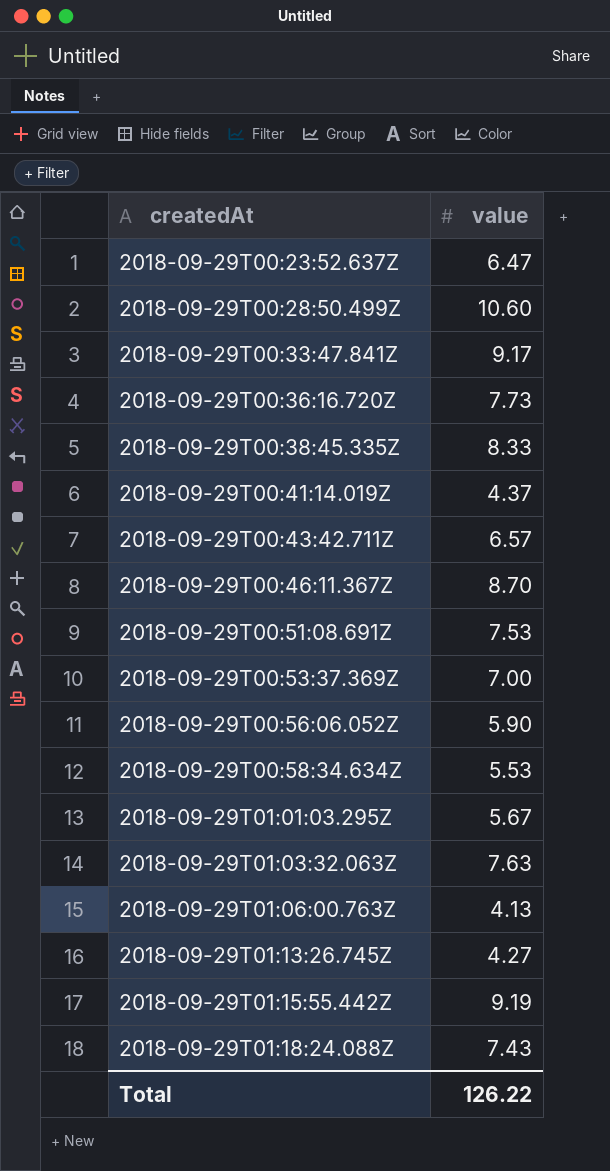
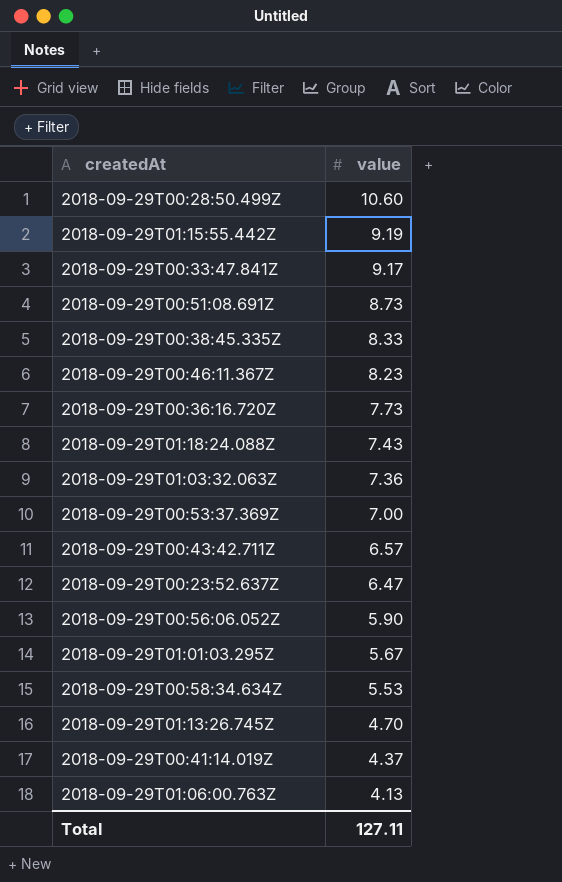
row order: createdAt ascending -> value descending
2018-09-29T00:51:08.691Z | value: 7.53 -> 8.73
2018-09-29T00:46:11.367Z | value: 8.70 -> 8.23
2018-09-29T01:03:32.063Z | value: 7.63 -> 7.36
2018-09-29T01:13:26.745Z | value: 4.27 -> 4.70
Total | value: 126.22 -> 127.11

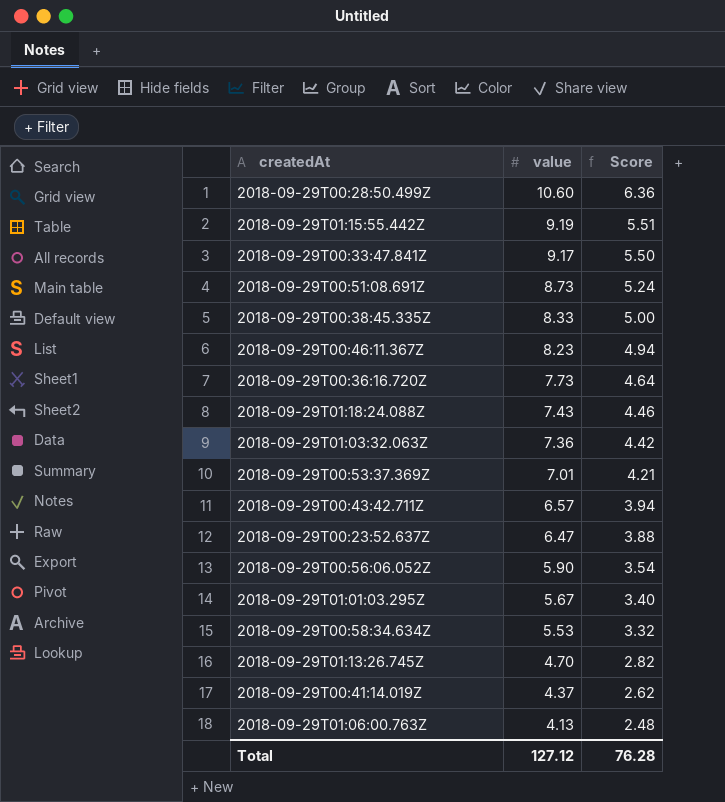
column Score | formula: none -> [value] * 0.6
2018-09-29T00:53:37.369Z | value: 7.00 -> 7.01
Total | value: 127.11 -> 127.12

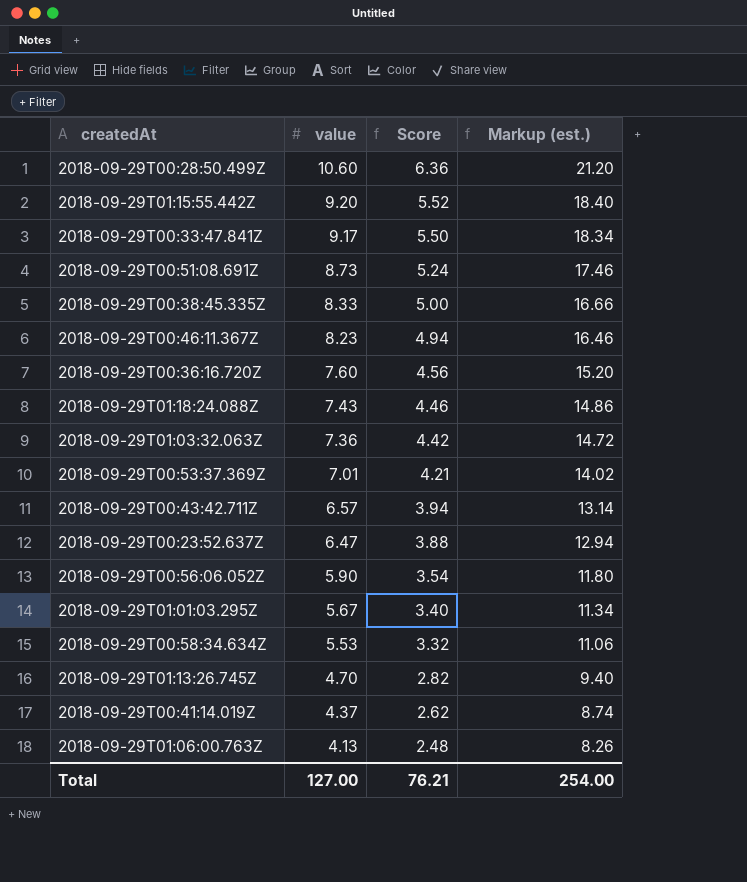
column Markup (est.) | formula: none -> [value] * 2
2018-09-29T01:15:55.442Z | value: 9.19 -> 9.20
2018-09-29T01:15:55.442Z | Score: 5.51 -> 5.52
2018-09-29T00:36:16.720Z | value: 7.73 -> 7.60
2018-09-29T00:36:16.720Z | Score: 4.64 -> 4.56
Total | value: 127.12 -> 127.00
Total | Score: 76.28 -> 76.21

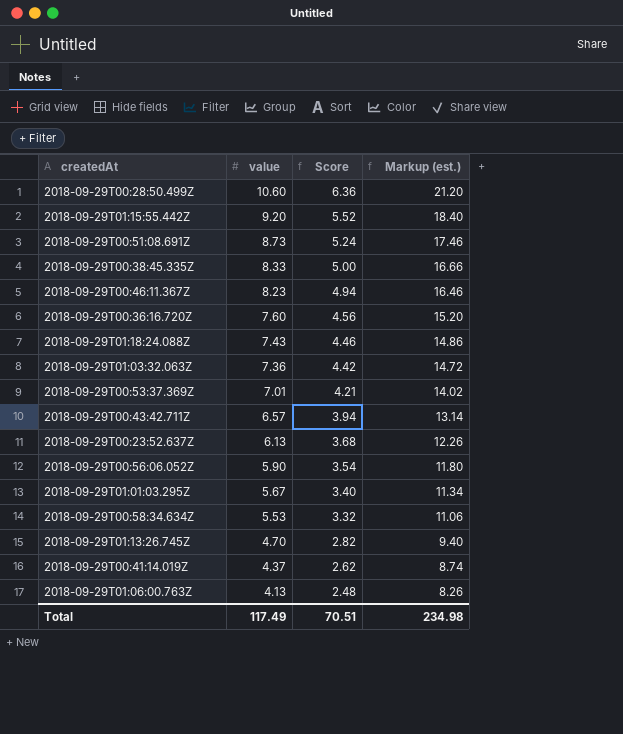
row 2018-09-29T00:33:47.841Z: 9.17 | 5.50 | 18.34 -> none
2018-09-29T00:23:52.637Z | value: 6.47 -> 6.13
2018-09-29T00:23:52.637Z | Score: 3.88 -> 3.68
2018-09-29T00:23:52.637Z | Markup (est.): 12.94 -> 12.26
Total | value: 127.00 -> 117.49
Total | Score: 76.21 -> 70.51
Total | Markup (est.): 254.00 -> 234.98

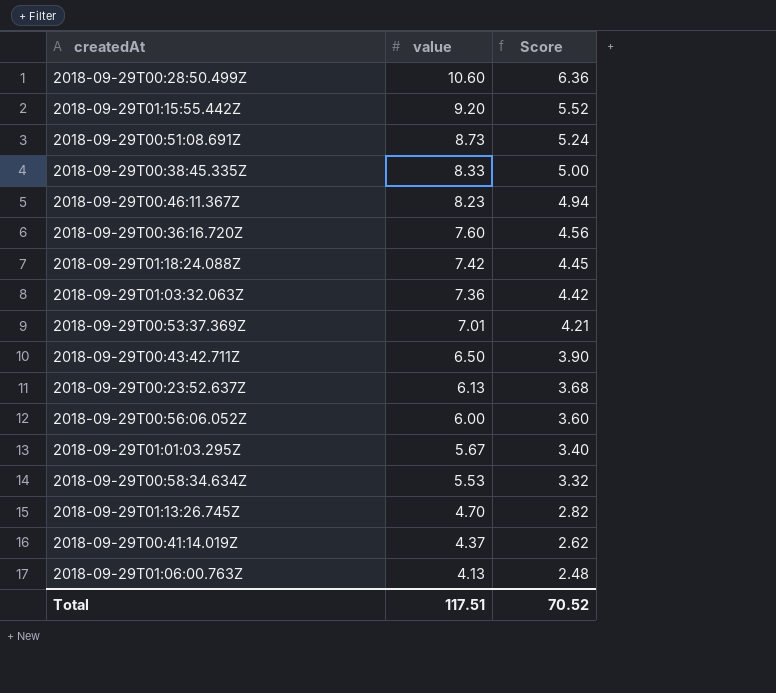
column Markup (est.) | formula: [value] * 2 -> none
2018-09-29T01:18:24.088Z | value: 7.43 -> 7.42
2018-09-29T01:18:24.088Z | Score: 4.46 -> 4.45
2018-09-29T00:43:42.711Z | value: 6.57 -> 6.50
2018-09-29T00:43:42.711Z | Score: 3.94 -> 3.90
2018-09-29T00:56:06.052Z | value: 5.90 -> 6.00
2018-09-29T00:56:06.052Z | Score: 3.54 -> 3.60
Total | value: 117.49 -> 117.51
Total | Score: 70.51 -> 70.52

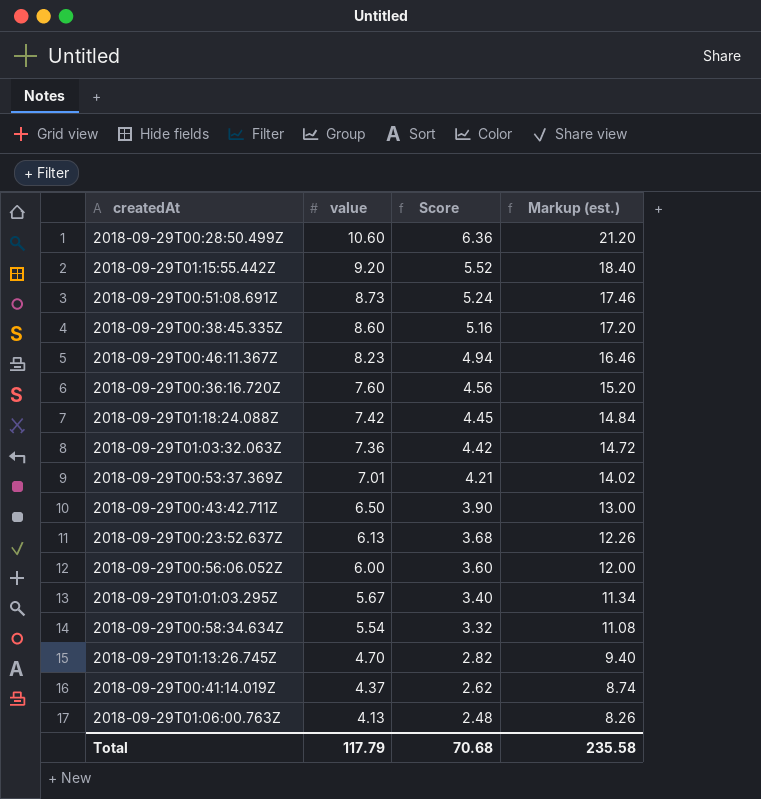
column Markup (est.) | formula: none -> [value] * 2
2018-09-29T00:38:45.335Z | value: 8.33 -> 8.60
2018-09-29T00:38:45.335Z | Score: 5.00 -> 5.16
2018-09-29T00:58:34.634Z | value: 5.53 -> 5.54
Total | value: 117.51 -> 117.79
Total | Score: 70.52 -> 70.68

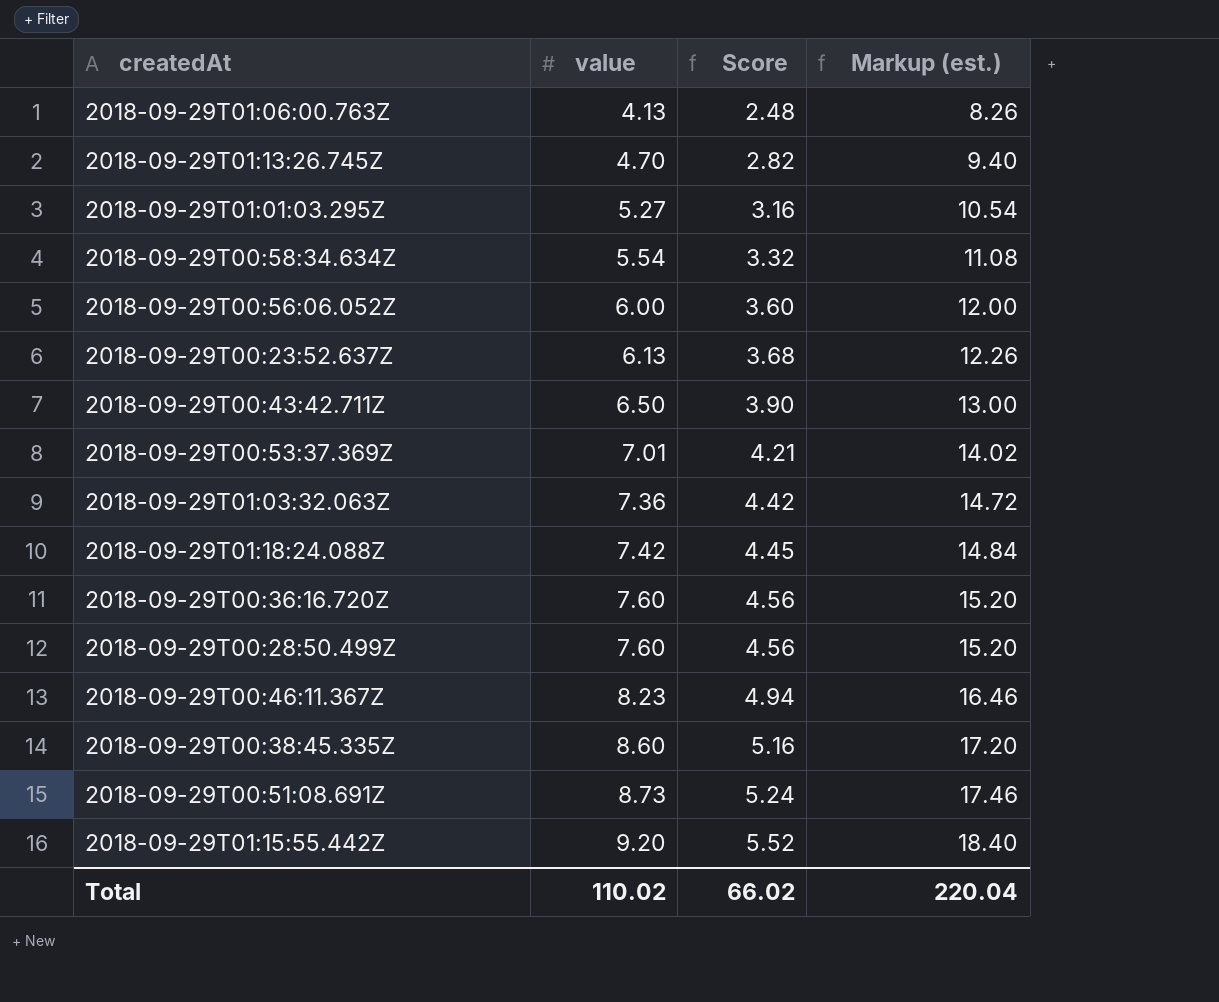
row order: value descending -> value ascending
row 2018-09-29T00:41:14.019Z: 4.37 | 2.62 | 8.74 -> none
2018-09-29T01:01:03.295Z | value: 5.67 -> 5.27
2018-09-29T01:01:03.295Z | Score: 3.40 -> 3.16
2018-09-29T01:01:03.295Z | Markup (est.): 11.34 -> 10.54
2018-09-29T00:28:50.499Z | value: 10.60 -> 7.60
2018-09-29T00:28:50.499Z | Score: 6.36 -> 4.56
2018-09-29T00:28:50.499Z | Markup (est.): 21.20 -> 15.20
Total | value: 117.79 -> 110.02
Total | Score: 70.68 -> 66.02
Total | Markup (est.): 235.58 -> 220.04

